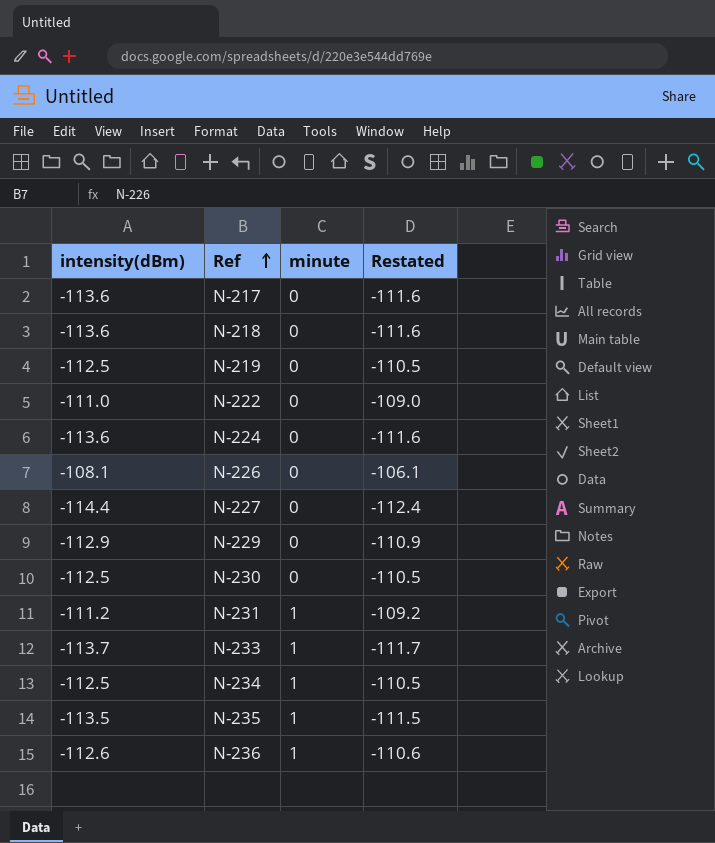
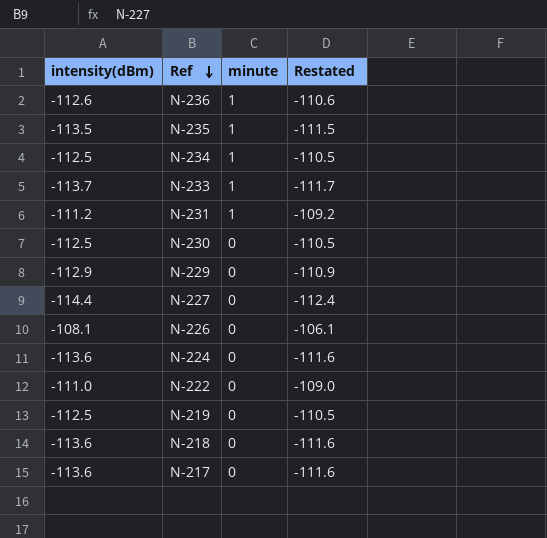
row order: Ref ascending -> Ref descending

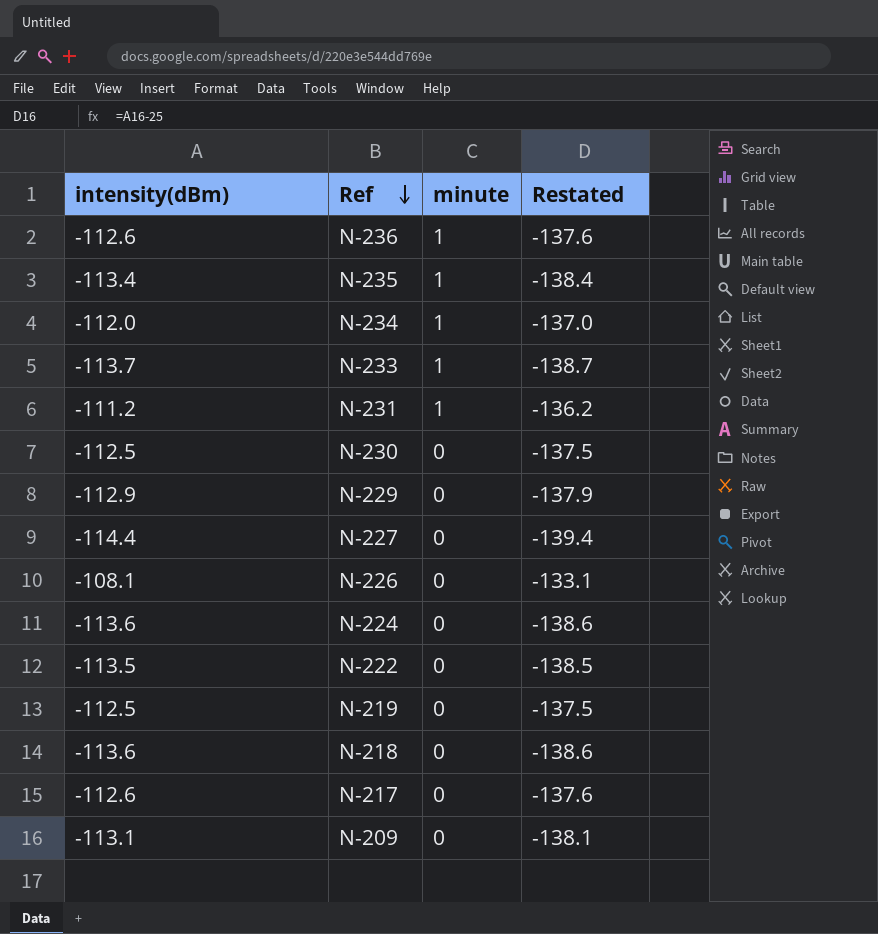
column Restated | formula: [intensity(dBm)] + 2 -> [intensity(dBm)] - 25
N-235 | intensity(dBm): -113.5 -> -113.4
N-234 | intensity(dBm): -112.5 -> -112.0
N-222 | intensity(dBm): -111.0 -> -113.5
N-217 | intensity(dBm): -113.6 -> -112.6
row N-209: none -> -113.1 | 0 | -138.1

